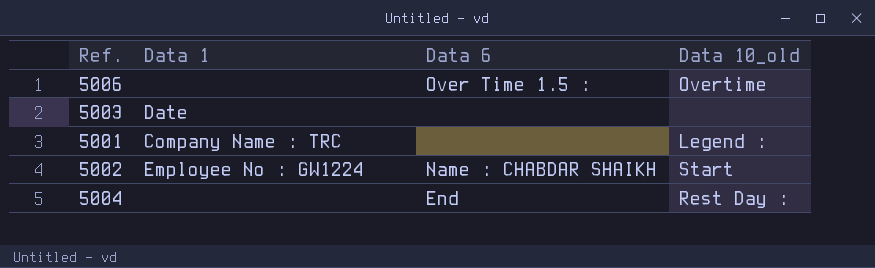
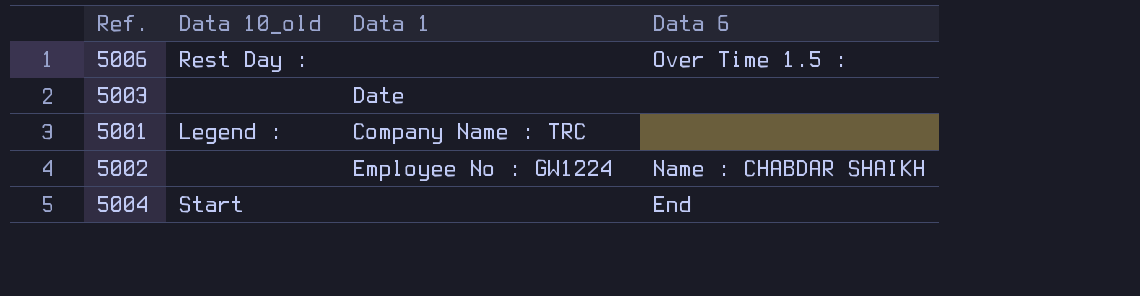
column Data 10_old | position: 4 -> 2
5006 | Data 10_old: Overtime -> Rest Day :
5002 | Data 10_old: Start -> none
5004 | Data 10_old: Rest Day : -> Start

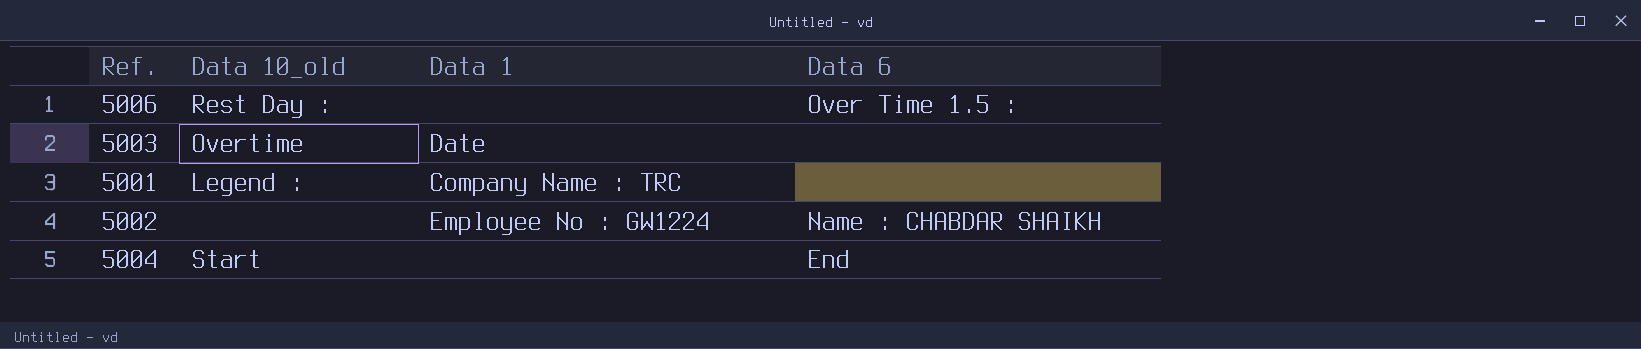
5003 | Data 10_old: none -> Overtime

